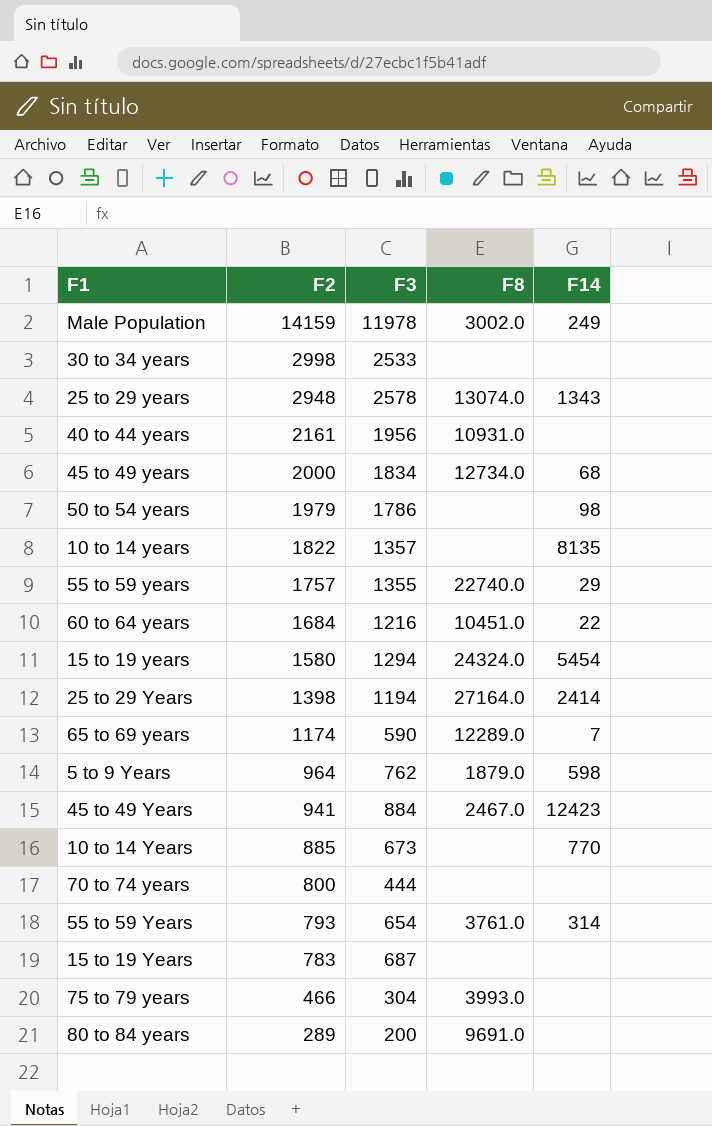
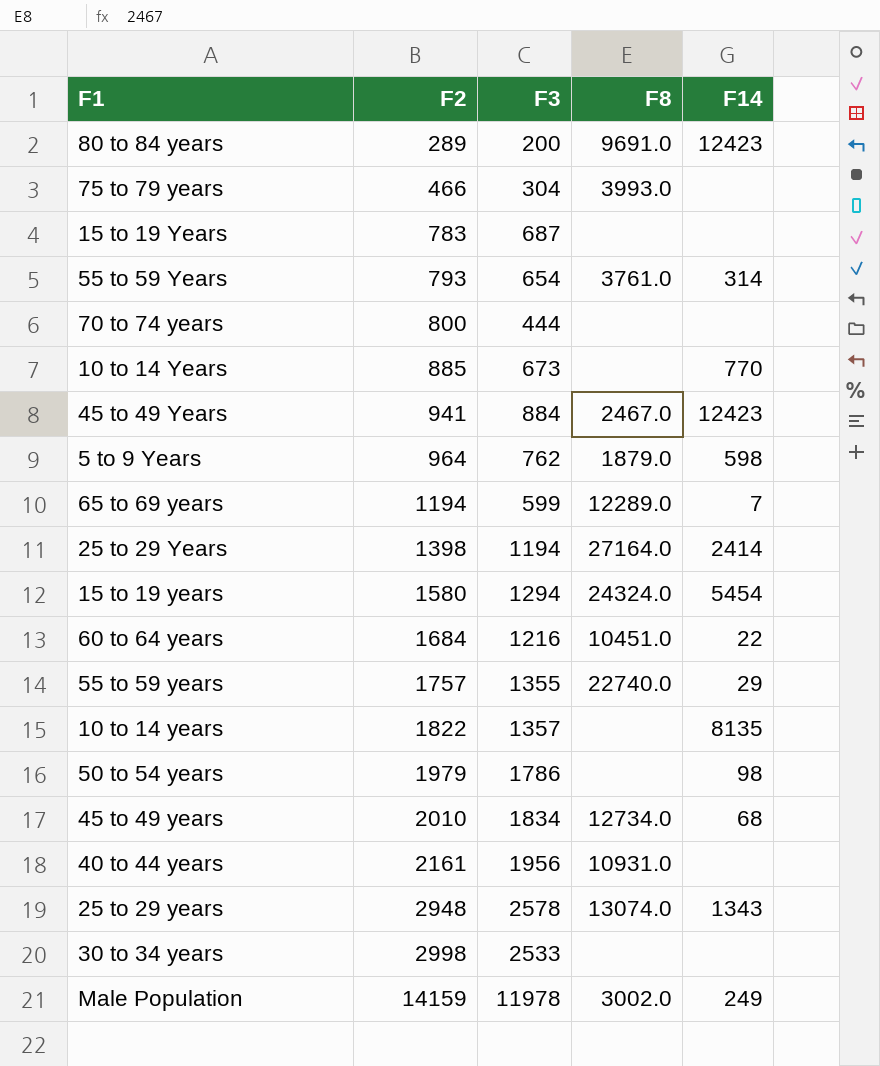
row order: F2 descending -> F2 ascending
80 to 84 years | F14: none -> 12423
65 to 69 years | F2: 1174 -> 1194
65 to 69 years | F3: 590 -> 599
45 to 49 years | F2: 2000 -> 2010

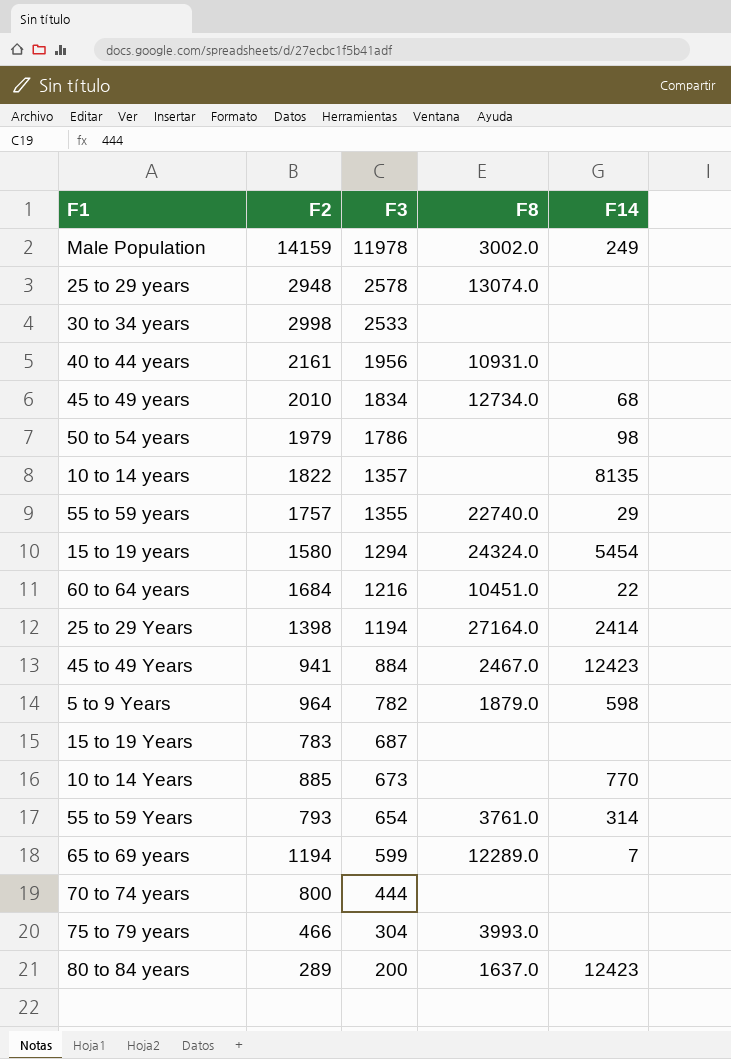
row order: F2 ascending -> F3 descending
25 to 29 years | F14: 1343 -> none
5 to 9 Years | F3: 762 -> 782
80 to 84 years | F8: 9691.0 -> 1637.0

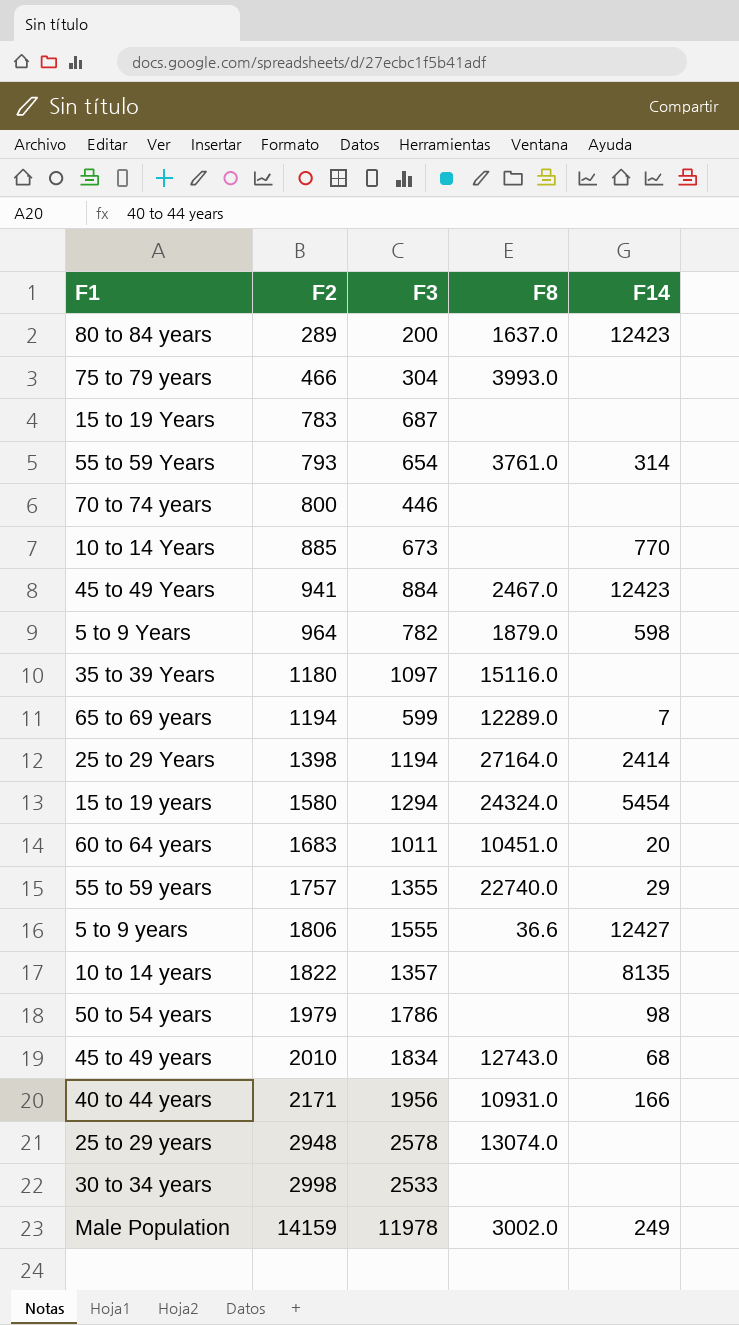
row order: F3 descending -> F2 ascending
70 to 74 years | F3: 444 -> 446
row 35 to 39 Years: none -> 1180 | 1097 | 15116.0 | none
60 to 64 years | F2: 1684 -> 1683
60 to 64 years | F3: 1216 -> 1011
60 to 64 years | F14: 22 -> 20
row 5 to 9 years: none -> 1806 | 1555 | 36.6 | 12427
45 to 49 years | F8: 12734.0 -> 12743.0
40 to 44 years | F2: 2161 -> 2171
40 to 44 years | F14: none -> 166

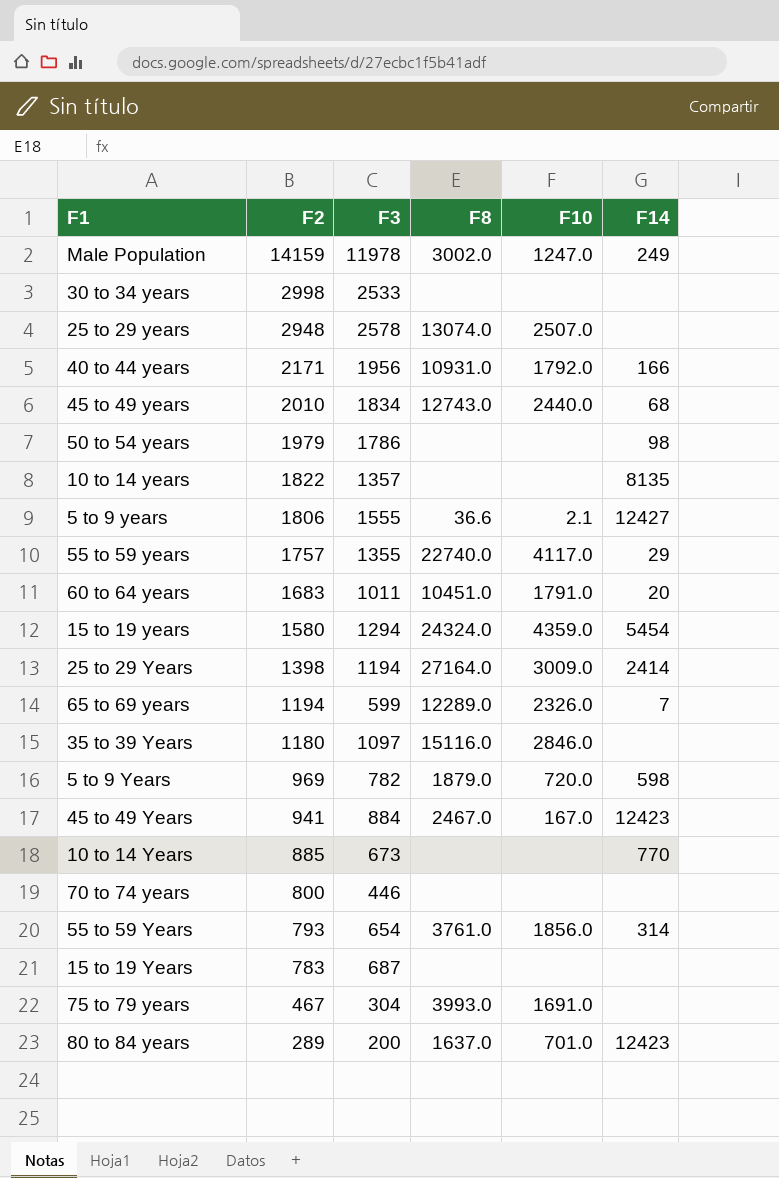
row order: F2 ascending -> F2 descending
column F10 | position: none -> 5
5 to 9 Years | F2: 964 -> 969
75 to 79 years | F2: 466 -> 467

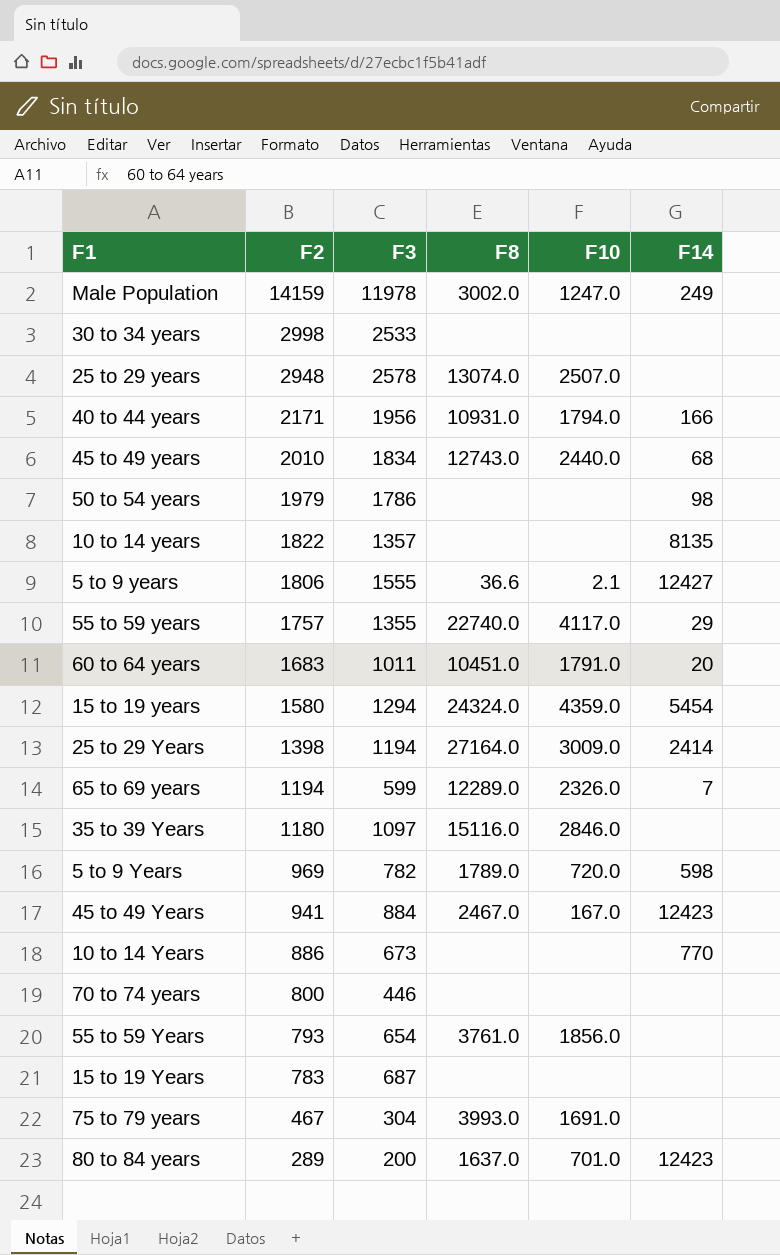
40 to 44 years | F10: 1792.0 -> 1794.0
5 to 9 Years | F8: 1879.0 -> 1789.0
10 to 14 Years | F2: 885 -> 886
55 to 59 Years | F14: 314 -> none

